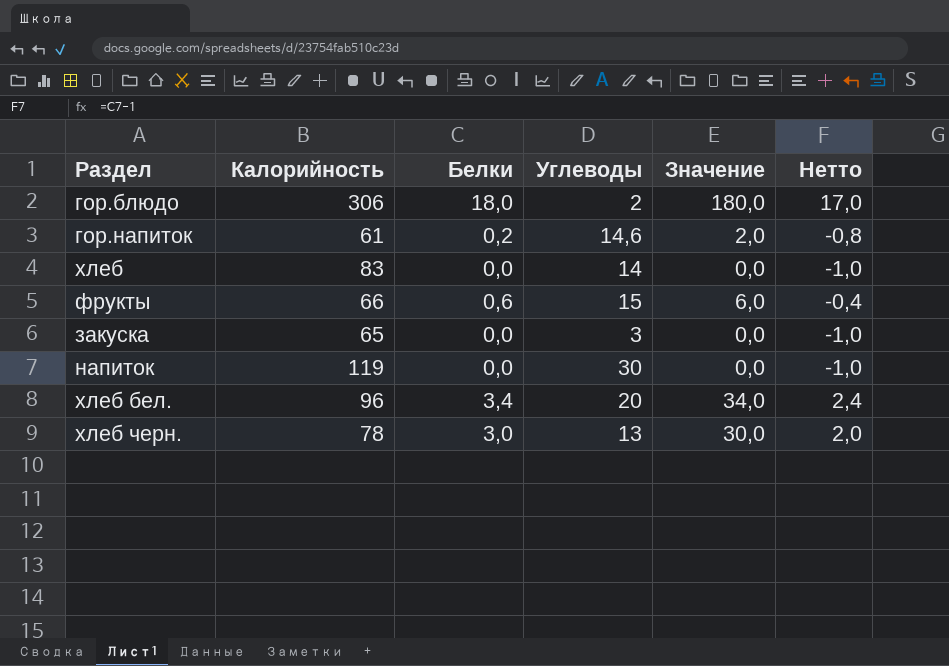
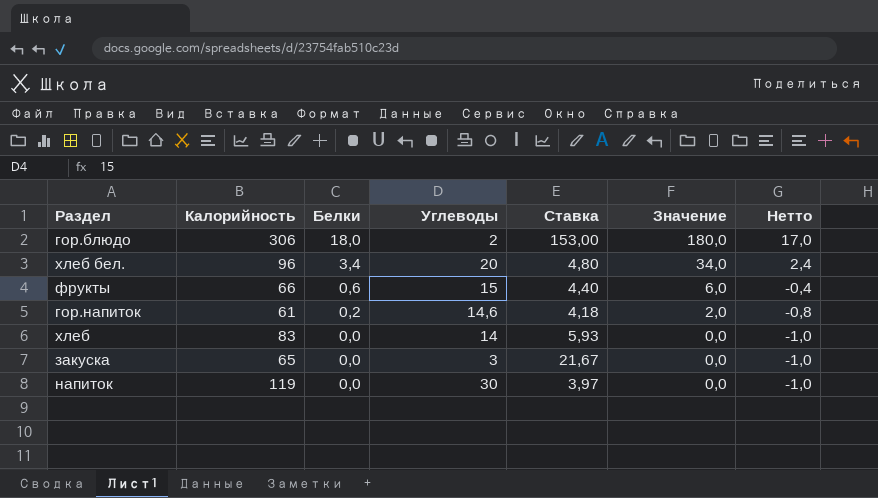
row order: none -> Белки descending
column Ставка | formula: none -> [Калорийность] / [Углеводы]
row хлеб черн.: 78 | 3,0 | 13 | 30,0 | 2,0 -> none

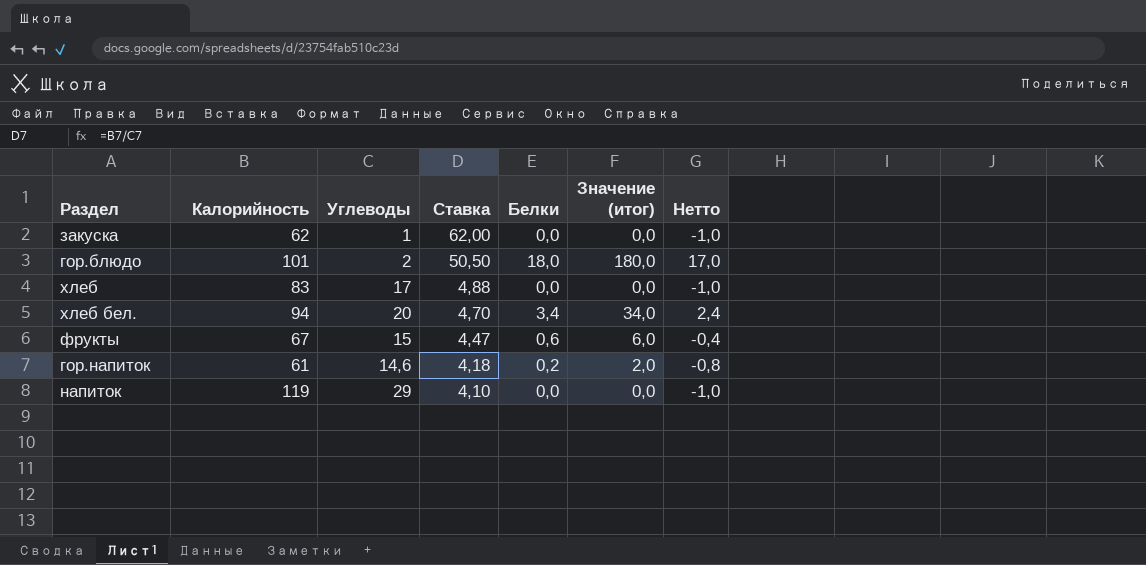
row order: Белки descending -> Ставка descending
column Белки | position: 3 -> 5
column name: Значение -> Значение (итог)
закуска | Калорийность: 65 -> 62
закуска | Углеводы: 3 -> 1
закуска | Ставка: 21,67 -> 62,00
гор.блюдо | Калорийность: 306 -> 101
гор.блюдо | Ставка: 153,00 -> 50,50
хлеб | Углеводы: 14 -> 17
хлеб | Ставка: 5,93 -> 4,88
хлеб бел. | Калорийность: 96 -> 94
хлеб бел. | Ставка: 4,80 -> 4,70
фрукты | Калорийность: 66 -> 67
фрукты | Ставка: 4,40 -> 4,47
напиток | Углеводы: 30 -> 29
напиток | Ставка: 3,97 -> 4,10

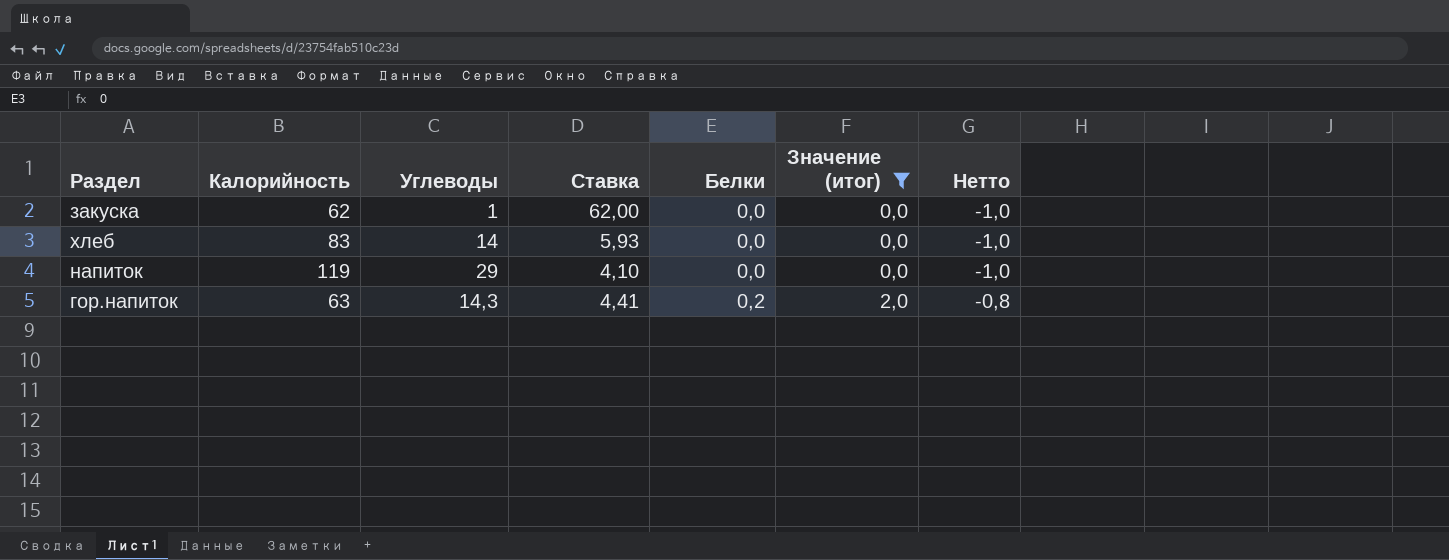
filter: none -> Значение (итог) <= 2,0
row order: Ставка descending -> Белки ascending
хлеб | Углеводы: 17 -> 14
хлеб | Ставка: 4,88 -> 5,93
гор.напиток | Калорийность: 61 -> 63
гор.напиток | Углеводы: 14,6 -> 14,3
гор.напиток | Ставка: 4,18 -> 4,41

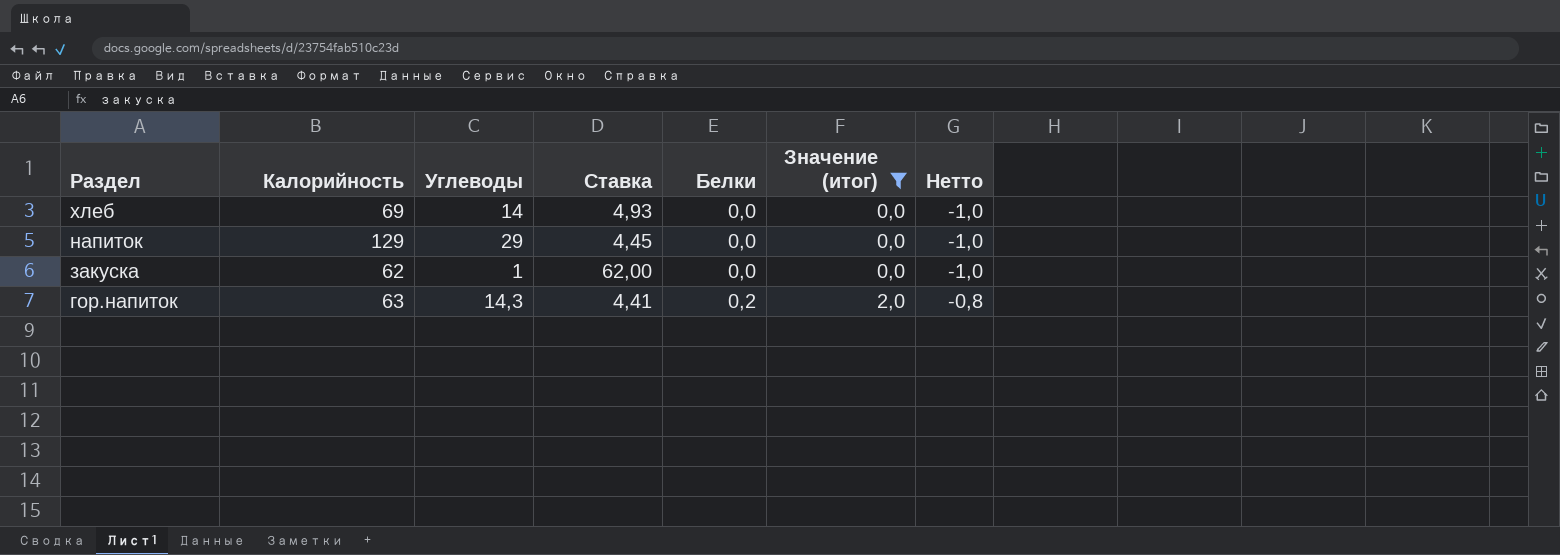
row order: Белки ascending -> Раздел descending
хлеб | Калорийность: 83 -> 69
хлеб | Ставка: 5,93 -> 4,93
напиток | Калорийность: 119 -> 129
напиток | Ставка: 4,10 -> 4,45

